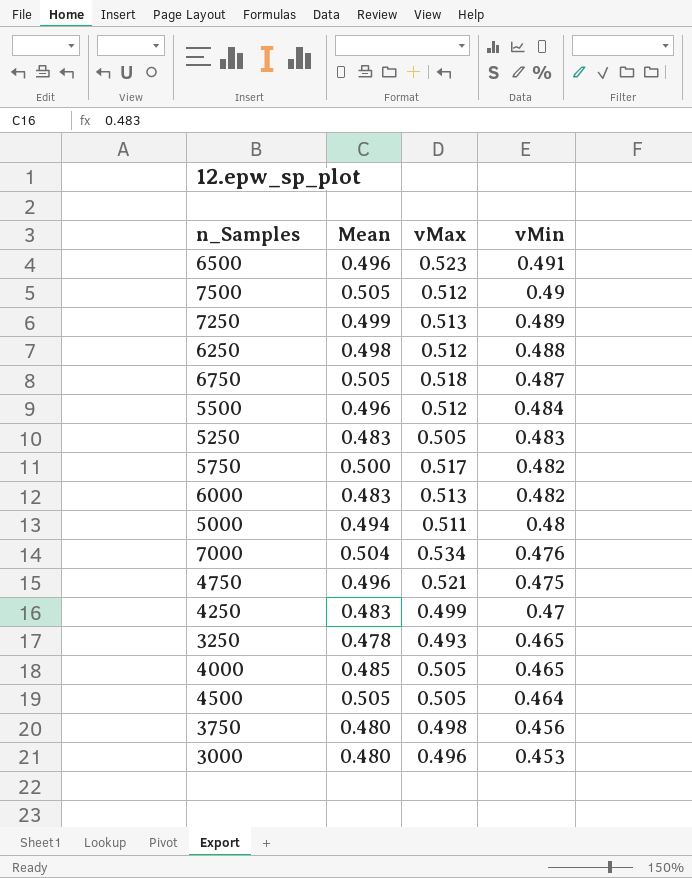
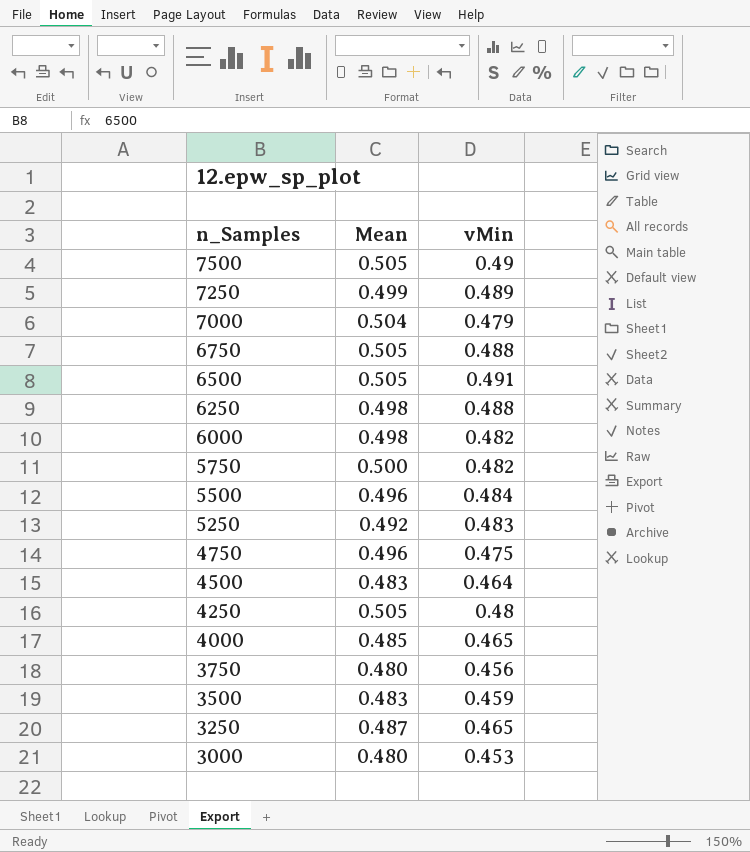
row order: vMin descending -> n_Samples descending
column vMax | position: 3 -> none
row 5000: 0.494 | 0.511 | 0.48 -> none
7000 | vMin: 0.476 -> 0.479
6750 | vMin: 0.487 -> 0.488
6500 | Mean: 0.496 -> 0.505
6000 | Mean: 0.483 -> 0.498
5250 | Mean: 0.483 -> 0.492
4500 | Mean: 0.505 -> 0.483
4250 | Mean: 0.483 -> 0.505
4250 | vMin: 0.47 -> 0.48
row 3500: none -> 0.483 | 0.459
3250 | Mean: 0.478 -> 0.487

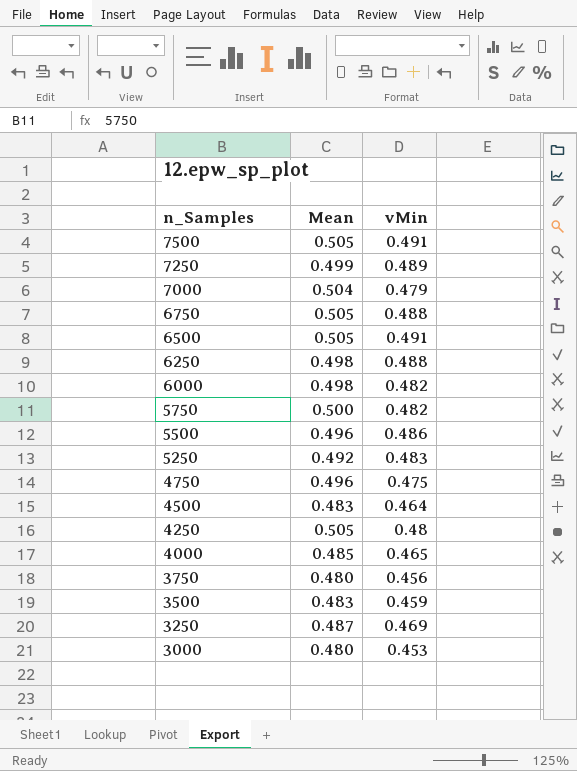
7500 | vMin: 0.49 -> 0.491
5500 | vMin: 0.484 -> 0.486
3250 | vMin: 0.465 -> 0.469

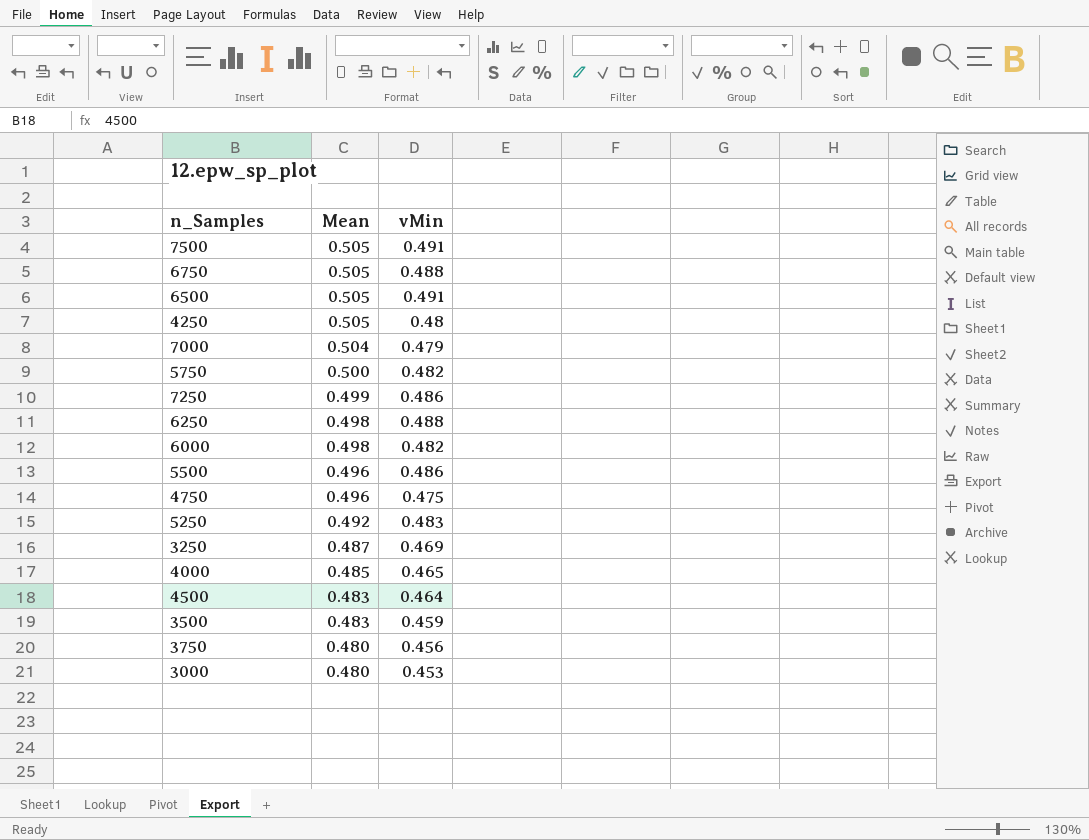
row order: n_Samples descending -> Mean descending
7250 | vMin: 0.489 -> 0.486

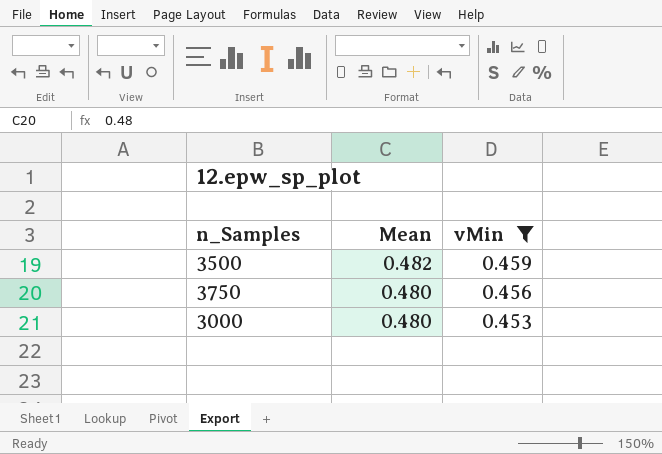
filter: none -> vMin <= 0.459
3500 | Mean: 0.483 -> 0.482

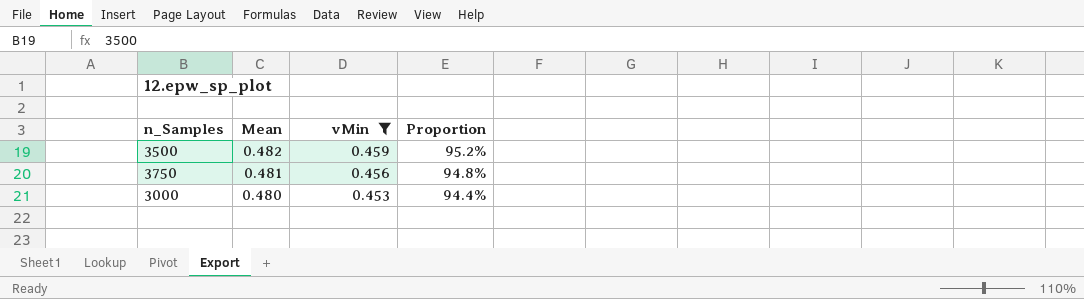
column Proportion | formula: none -> [vMin] / [Mean]
3750 | Mean: 0.480 -> 0.481

